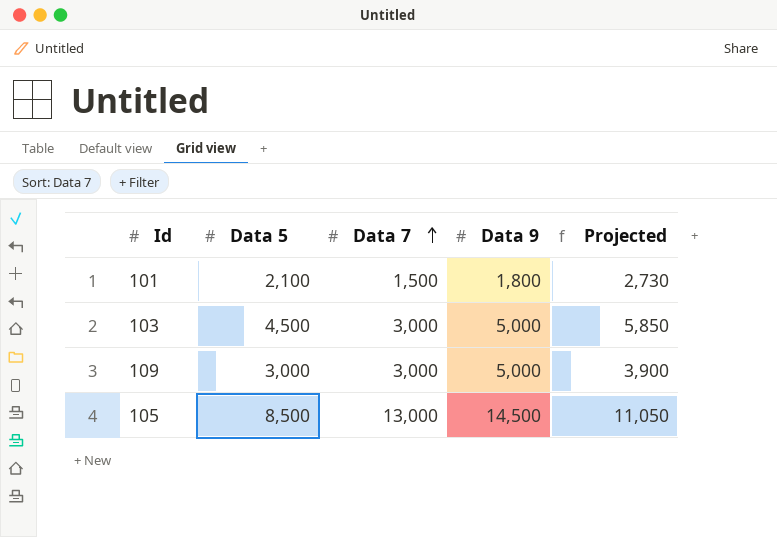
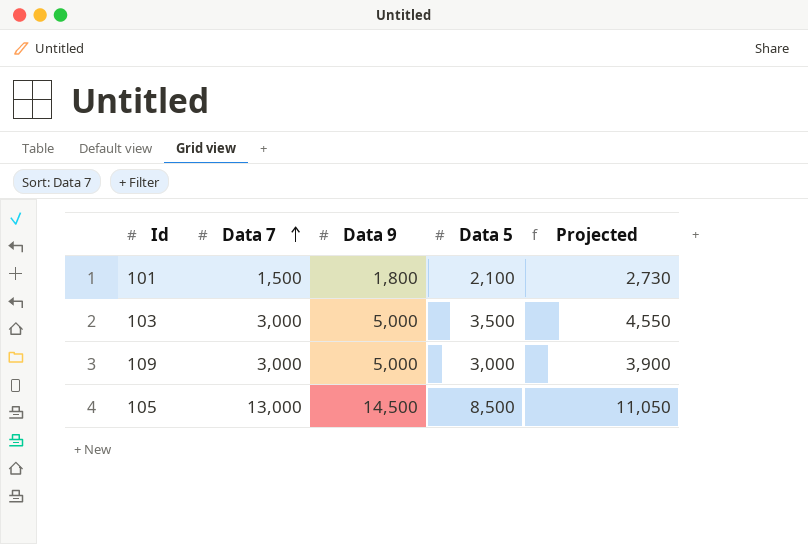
column Data 5 | position: 2 -> 4
103 | Data 5: 4,500 -> 3,500
103 | Projected: 5,850 -> 4,550

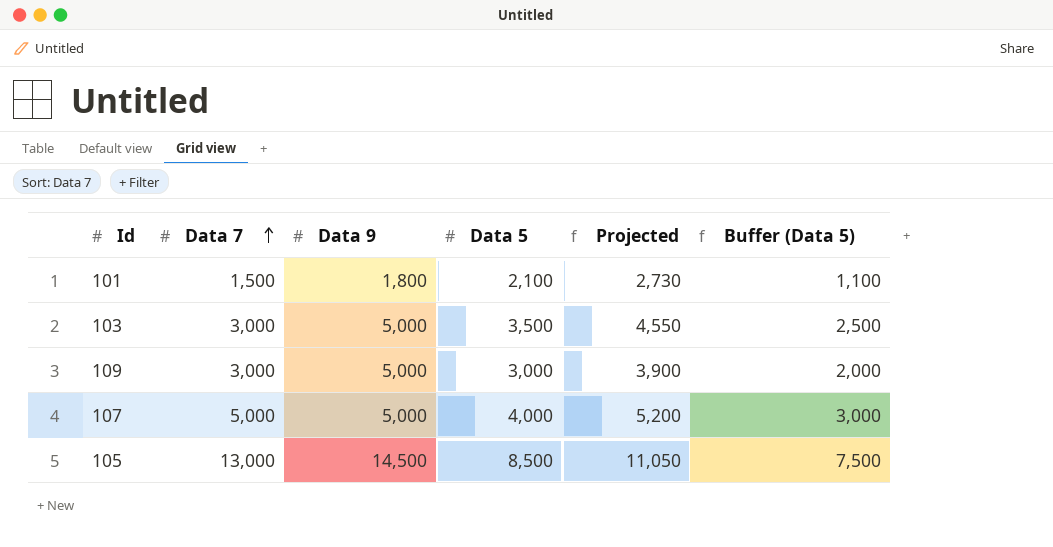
column Buffer (Data 5) | formula: none -> [Data 5] - 1000
row 107: none -> 5,000 | 5,000 | 4,000 | 5,200 | 3,000

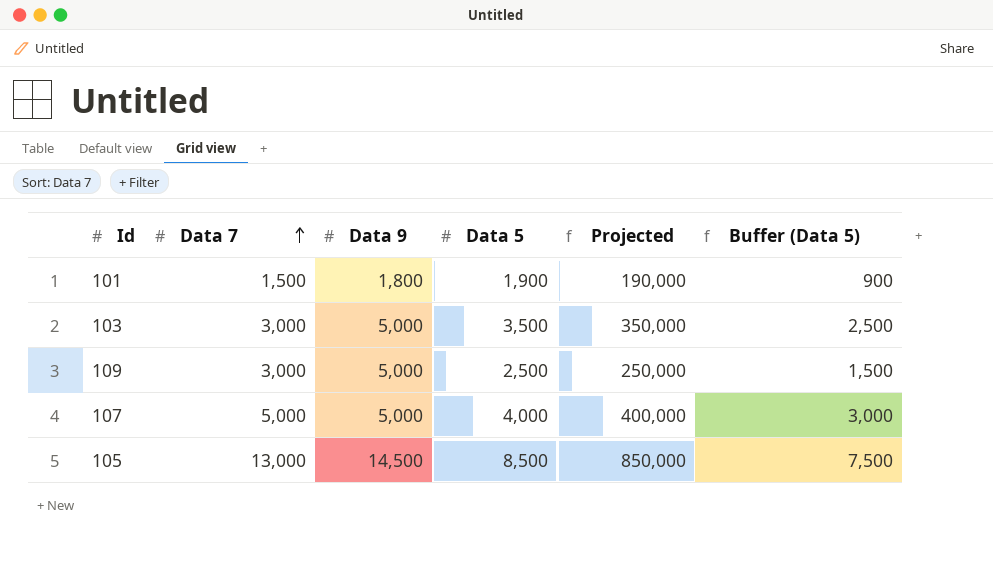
column Projected | formula: [Data 5] * 1.3 -> [Data 5] * 100
101 | Data 5: 2,100 -> 1,900
101 | Buffer (Data 5): 1,100 -> 900
109 | Data 5: 3,000 -> 2,500
109 | Buffer (Data 5): 2,000 -> 1,500

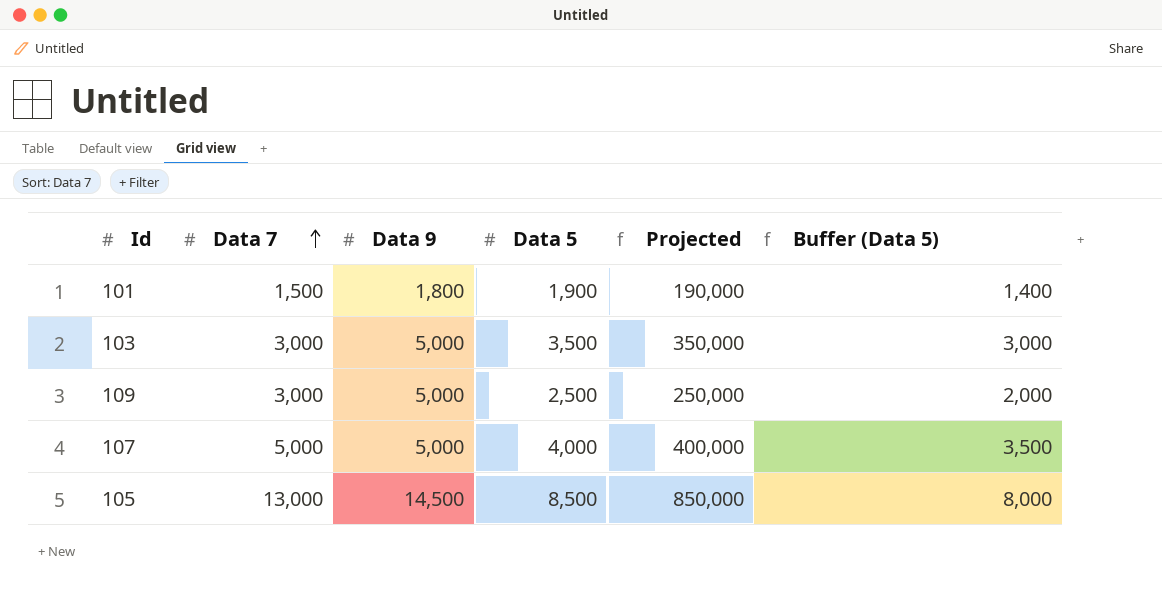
column Buffer (Data 5) | formula: [Data 5] - 1000 -> [Data 5] - 500

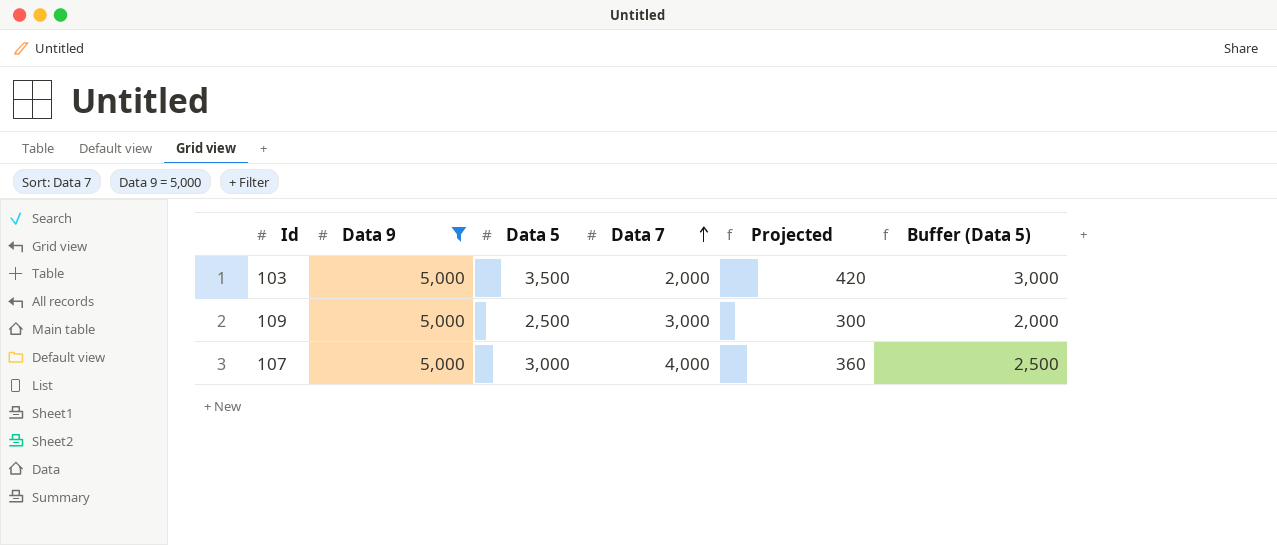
filter: none -> Data 9 = 5,000
column Data 7 | position: 2 -> 4
column Projected | formula: [Data 5] * 100 -> [Data 5] * 0.12
103 | Data 7: 3,000 -> 2,000
107 | Data 5: 4,000 -> 3,000
107 | Data 7: 5,000 -> 4,000
107 | Buffer (Data 5): 3,500 -> 2,500

